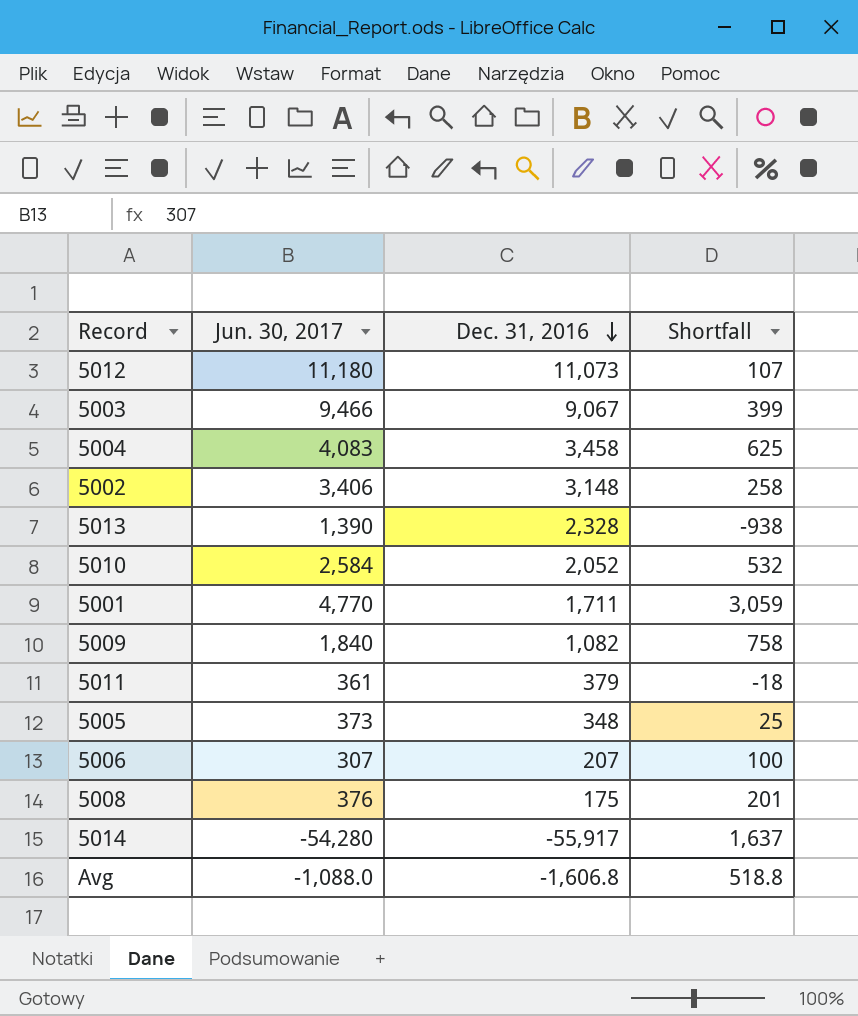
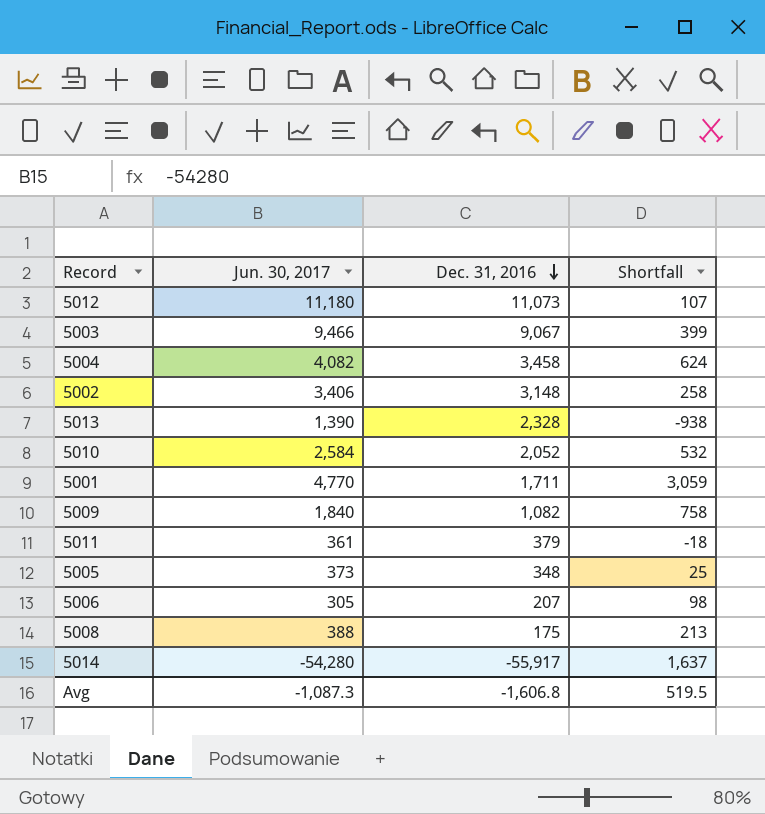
5004 | Jun. 30, 2017: 4,083 -> 4,082
5004 | Shortfall: 625 -> 624
5006 | Jun. 30, 2017: 307 -> 305
5006 | Shortfall: 100 -> 98
5008 | Jun. 30, 2017: 376 -> 388
5008 | Shortfall: 201 -> 213
Avg | Jun. 30, 2017: -1,088.0 -> -1,087.3
Avg | Shortfall: 518.8 -> 519.5

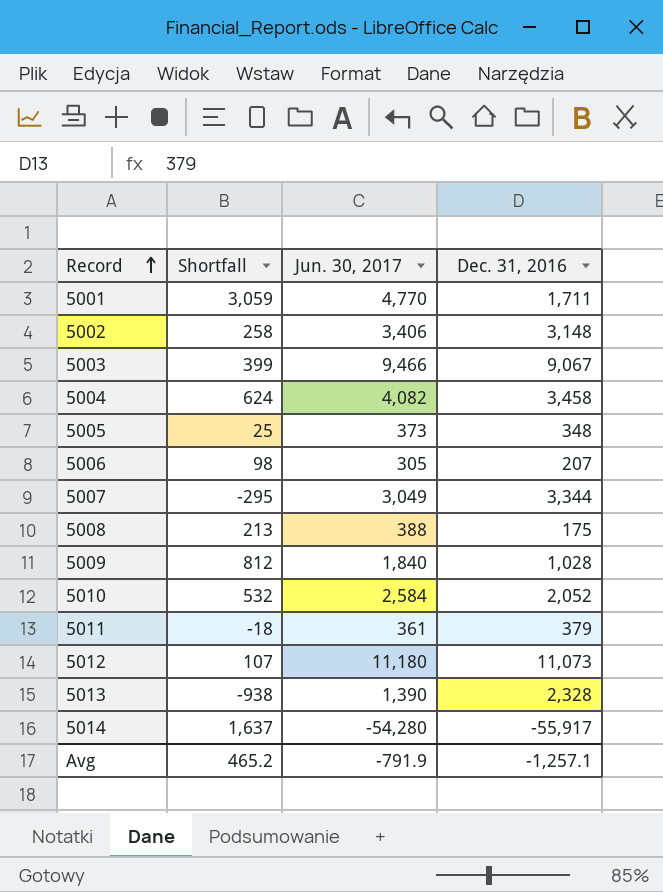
row order: Dec. 31, 2016 descending -> Record ascending
column Shortfall | position: 4 -> 2
row 5007: none -> -295 | 3,049 | 3,344
5009 | Shortfall: 758 -> 812
5009 | Dec. 31, 2016: 1,082 -> 1,028
Avg | Shortfall: 519.5 -> 465.2
Avg | Jun. 30, 2017: -1,087.3 -> -791.9
Avg | Dec. 31, 2016: -1,606.8 -> -1,257.1

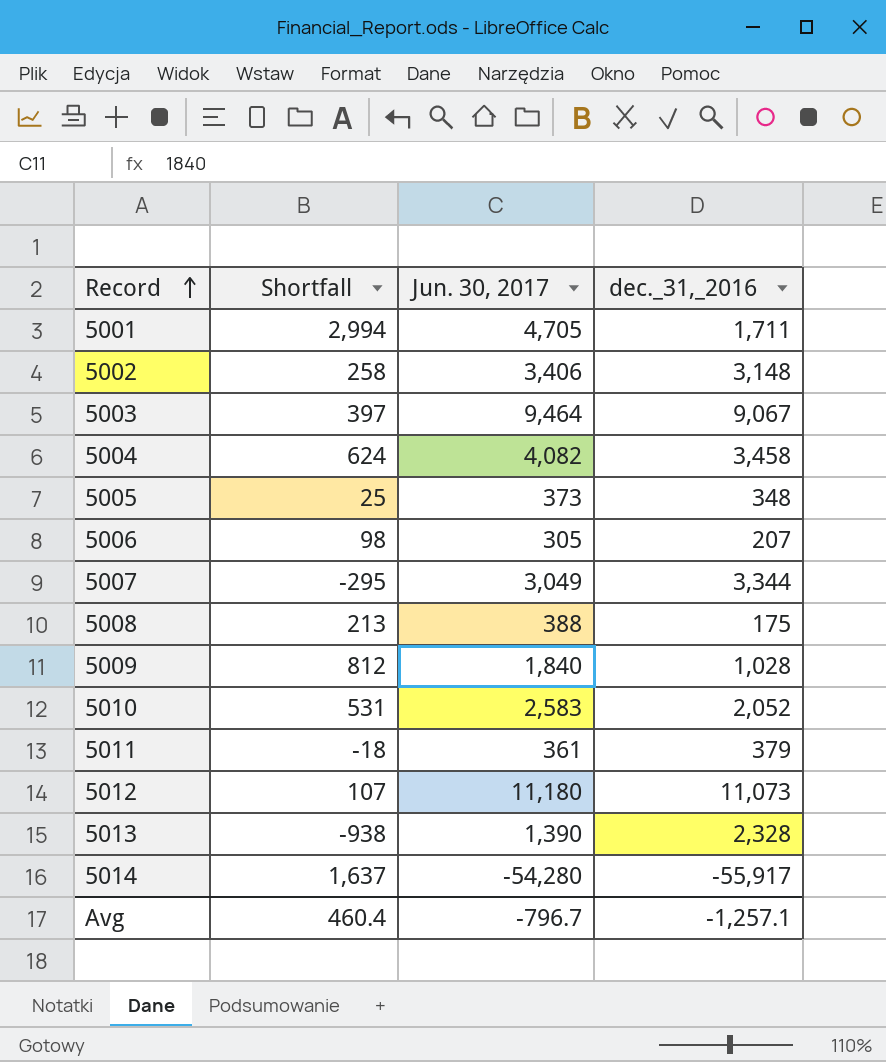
column name: Dec. 31, 2016 -> dec._31,_2016
5001 | Shortfall: 3,059 -> 2,994
5001 | Jun. 30, 2017: 4,770 -> 4,705
5003 | Shortfall: 399 -> 397
5003 | Jun. 30, 2017: 9,466 -> 9,464
5010 | Shortfall: 532 -> 531
5010 | Jun. 30, 2017: 2,584 -> 2,583
Avg | Shortfall: 465.2 -> 460.4
Avg | Jun. 30, 2017: -791.9 -> -796.7

